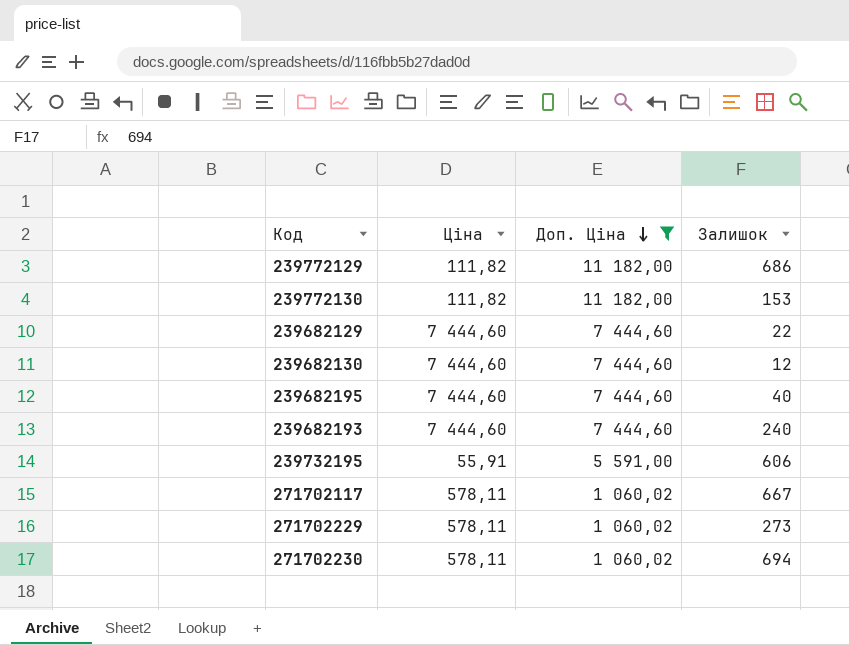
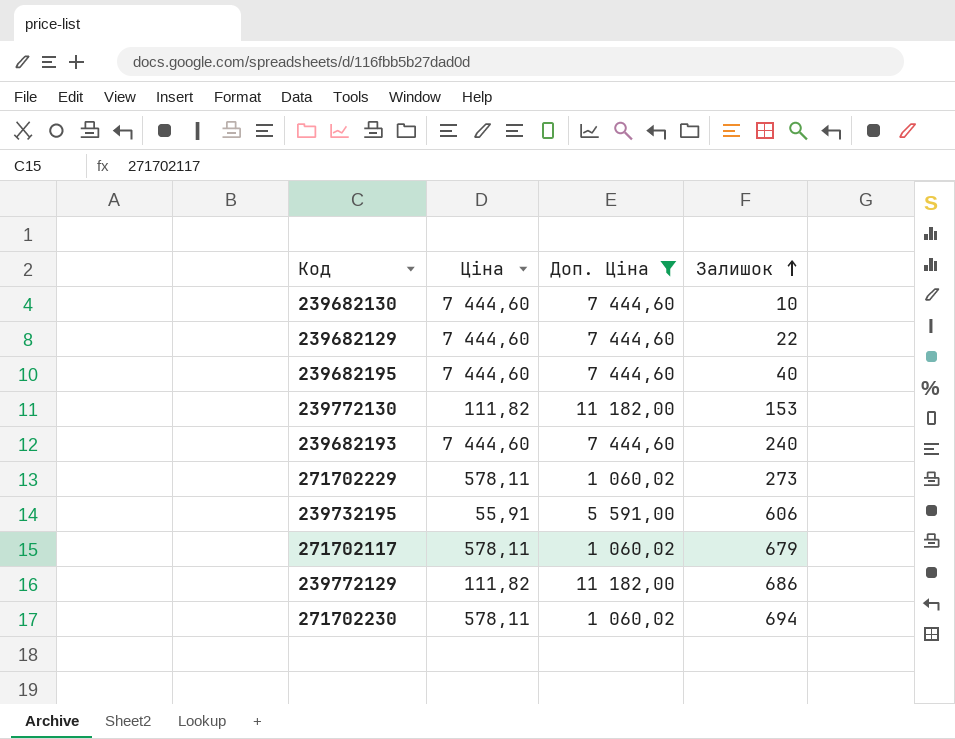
row order: Доп. Ціна descending -> Залишок ascending
239682130 | Залишок: 12 -> 10
271702117 | Залишок: 667 -> 679

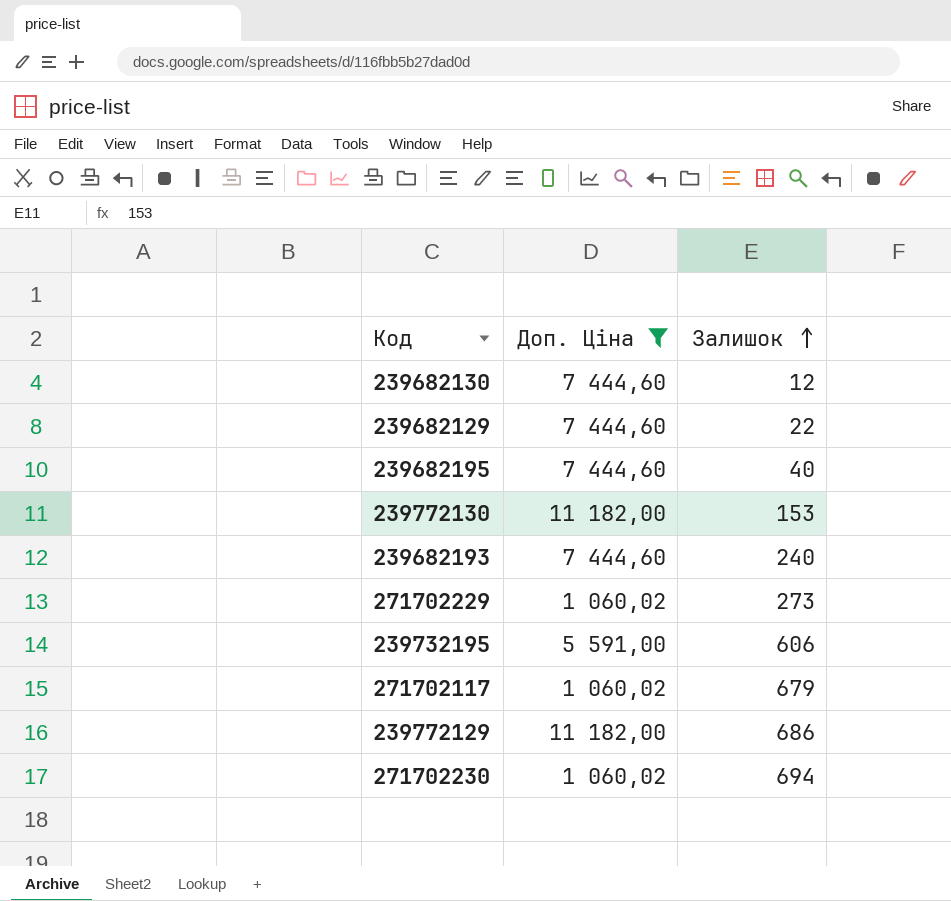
column Ціна | position: 2 -> none
239682130 | Залишок: 10 -> 12

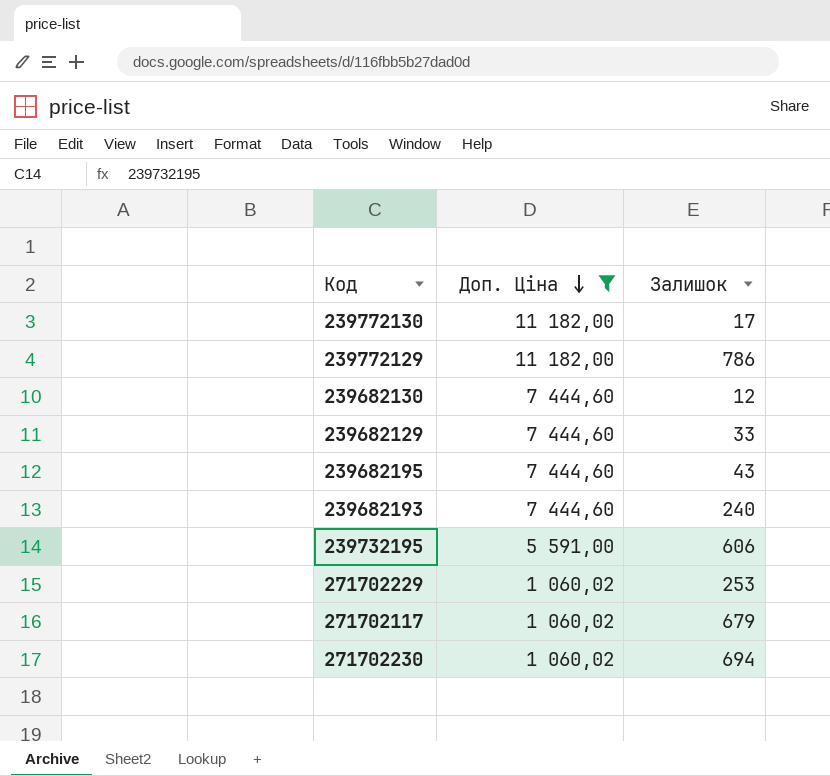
row order: Залишок ascending -> Доп. Ціна descending
239772130 | Залишок: 153 -> 17
239772129 | Залишок: 686 -> 786
239682129 | Залишок: 22 -> 33
239682195 | Залишок: 40 -> 43
271702229 | Залишок: 273 -> 253

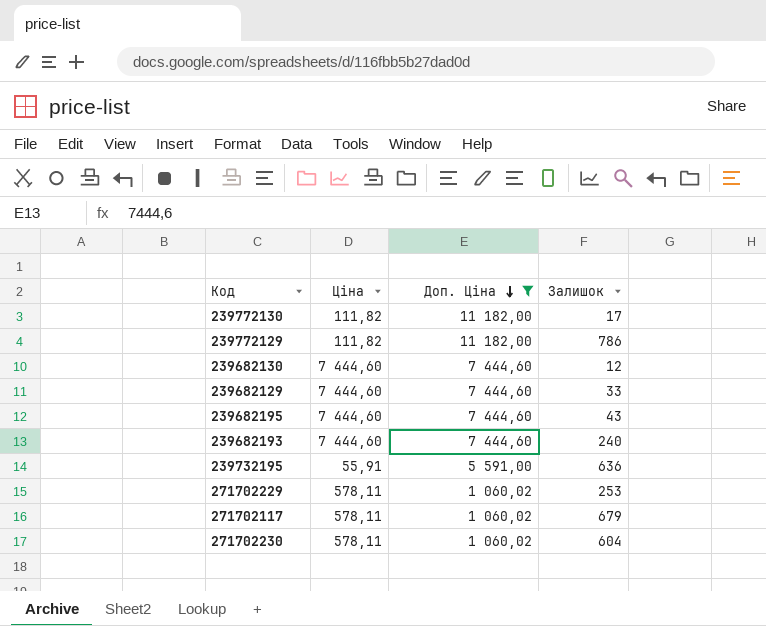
column Ціна | position: none -> 2
239732195 | Залишок: 606 -> 636
271702230 | Залишок: 694 -> 604

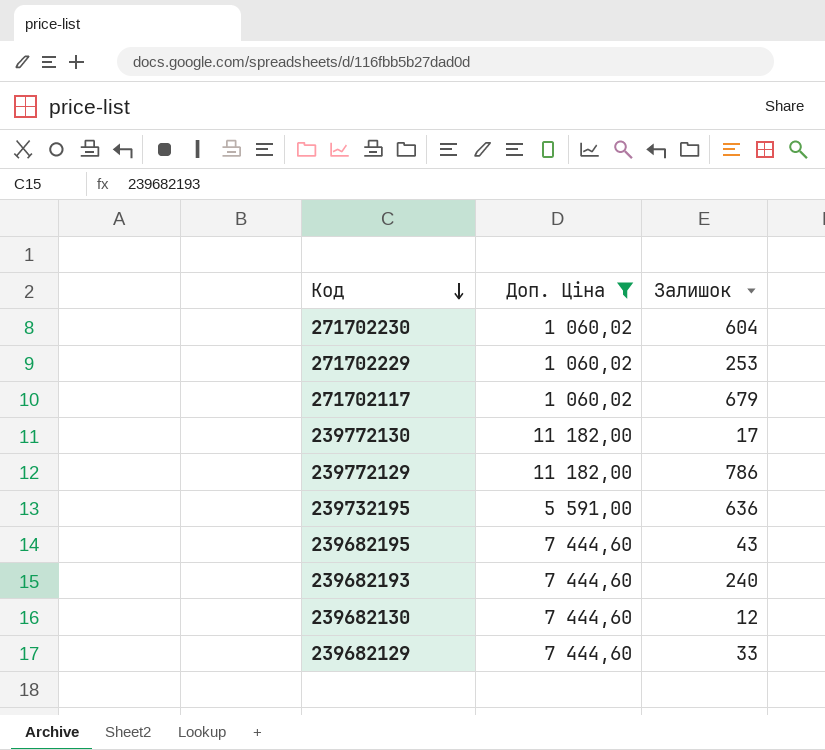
row order: Доп. Ціна descending -> Код descending
column Ціна | position: 2 -> none

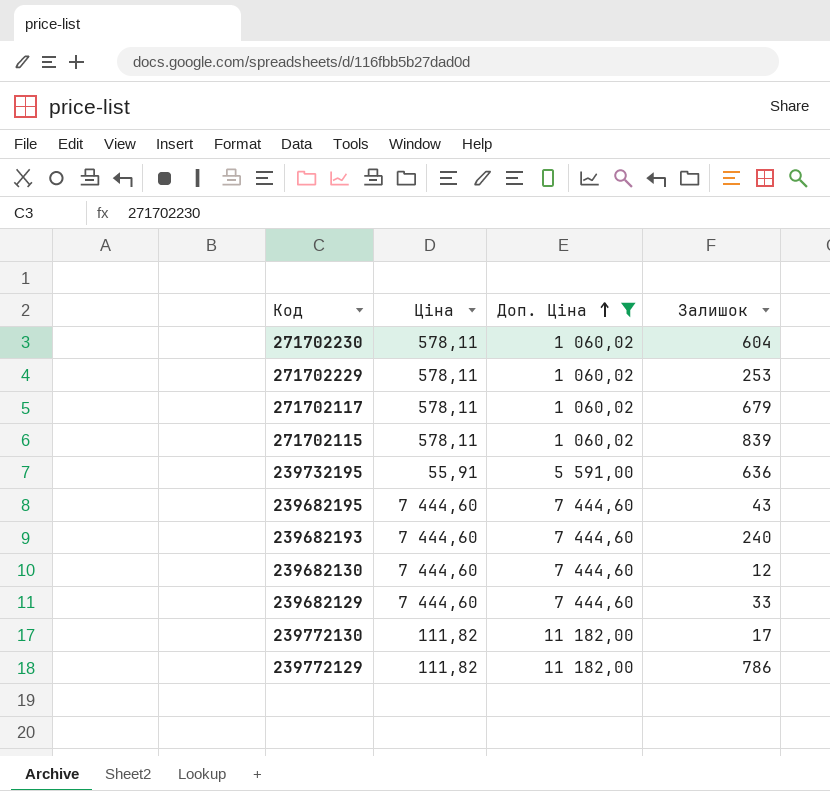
row order: Код descending -> Доп. Ціна ascending
column Ціна | position: none -> 2
row 271702115: none -> 578,11 | 1 060,02 | 839

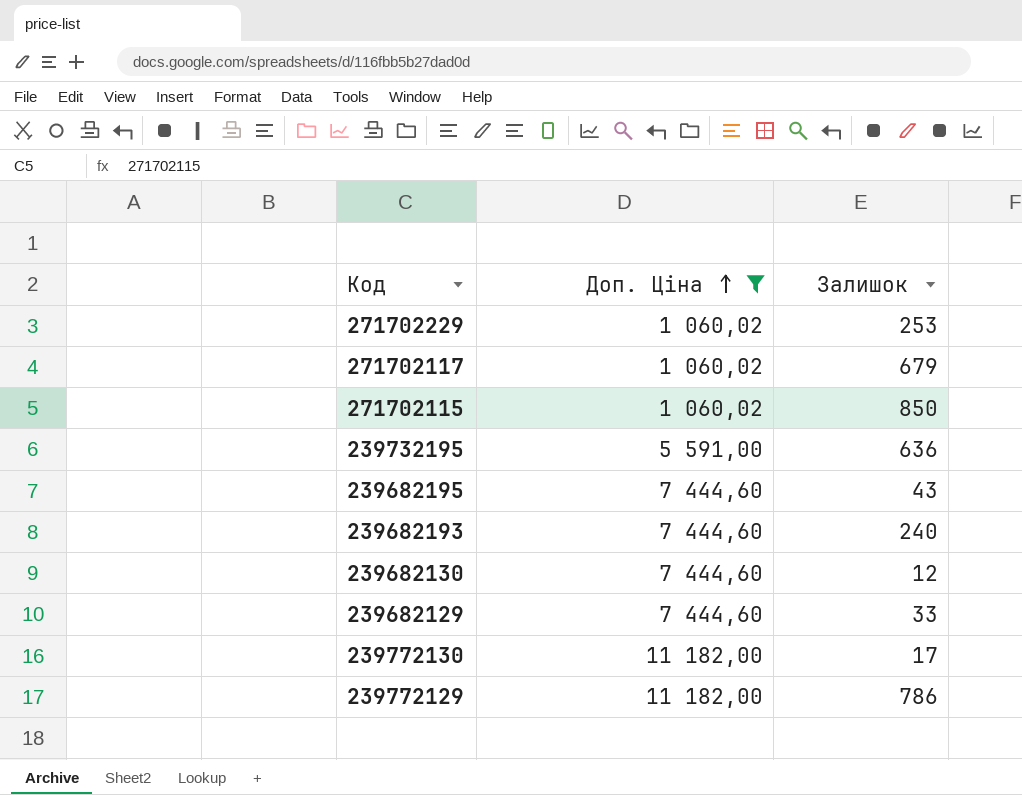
column Ціна | position: 2 -> none
row 271702230: 578,11 | 1 060,02 | 604 -> none
271702115 | Залишок: 839 -> 850

